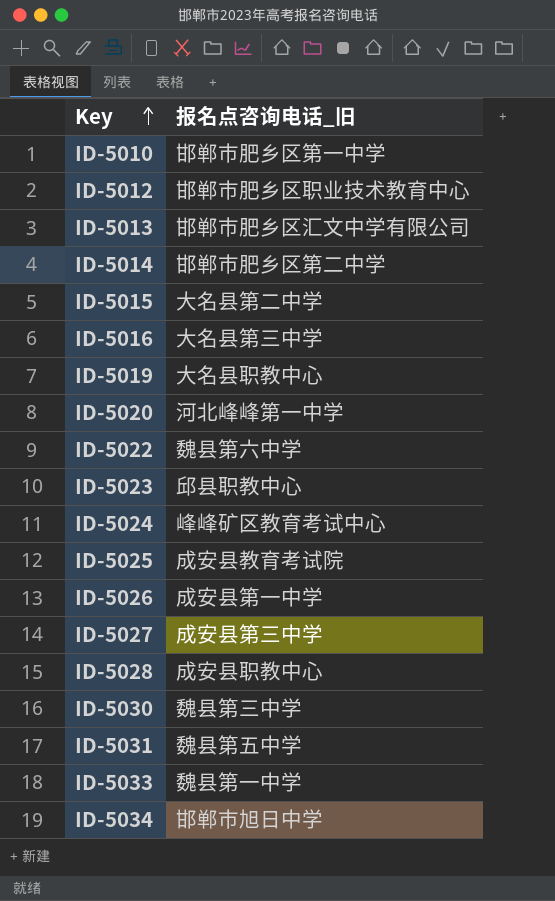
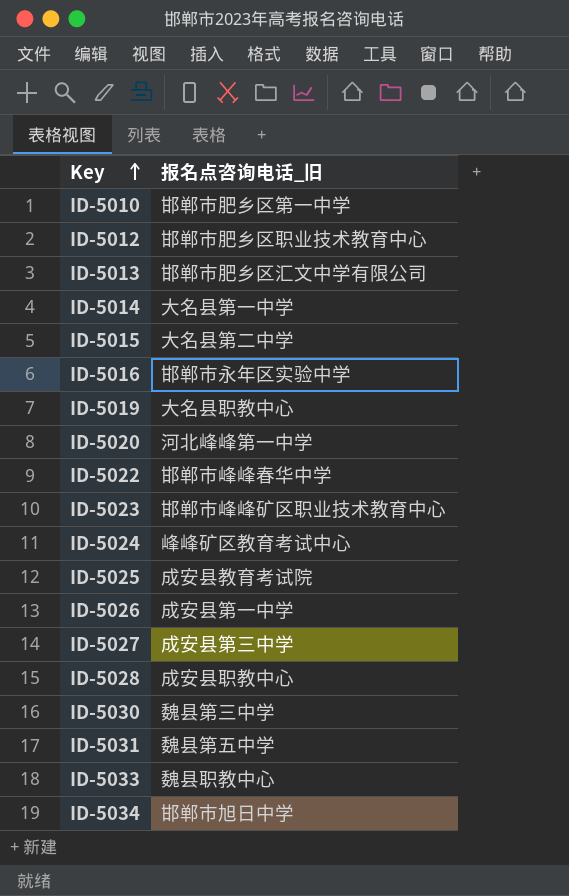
ID-5014 | 报名点咨询电话_旧: 邯郸市肥乡区第二中学 -> 大名县第一中学
ID-5016 | 报名点咨询电话_旧: 大名县第三中学 -> 邯郸市永年区实验中学
ID-5022 | 报名点咨询电话_旧: 魏县第六中学 -> 邯郸市峰峰春华中学
ID-5023 | 报名点咨询电话_旧: 邱县职教中心 -> 邯郸市峰峰矿区职业技术教育中心
ID-5033 | 报名点咨询电话_旧: 魏县第一中学 -> 魏县职教中心

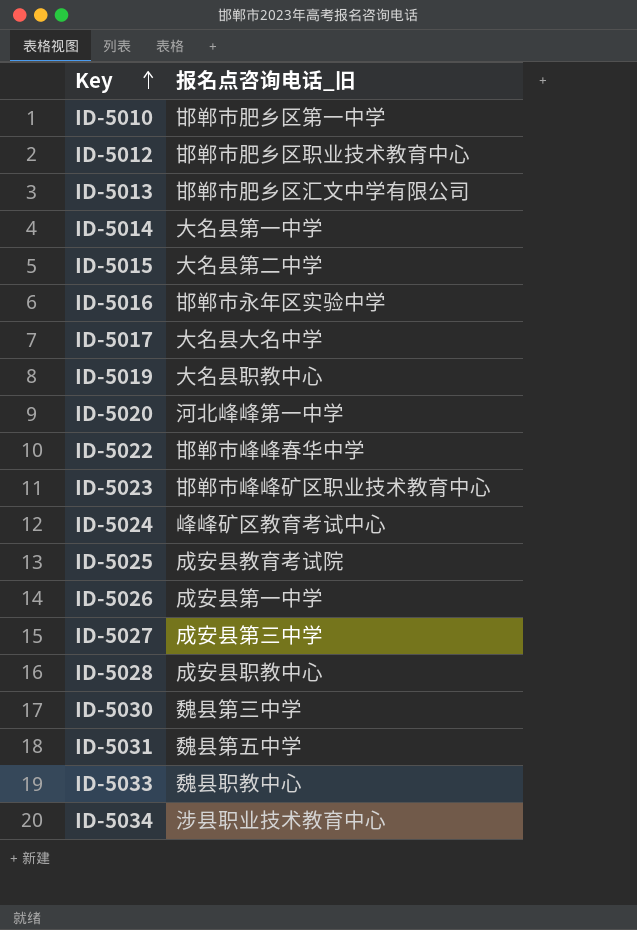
row ID-5017: none -> 大名县大名中学
ID-5034 | 报名点咨询电话_旧: 邯郸市旭日中学 -> 涉县职业技术教育中心

